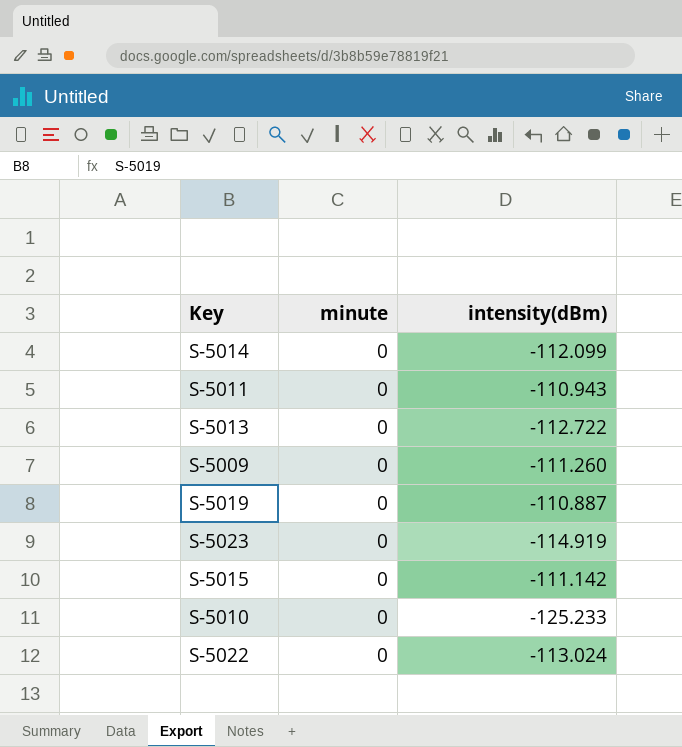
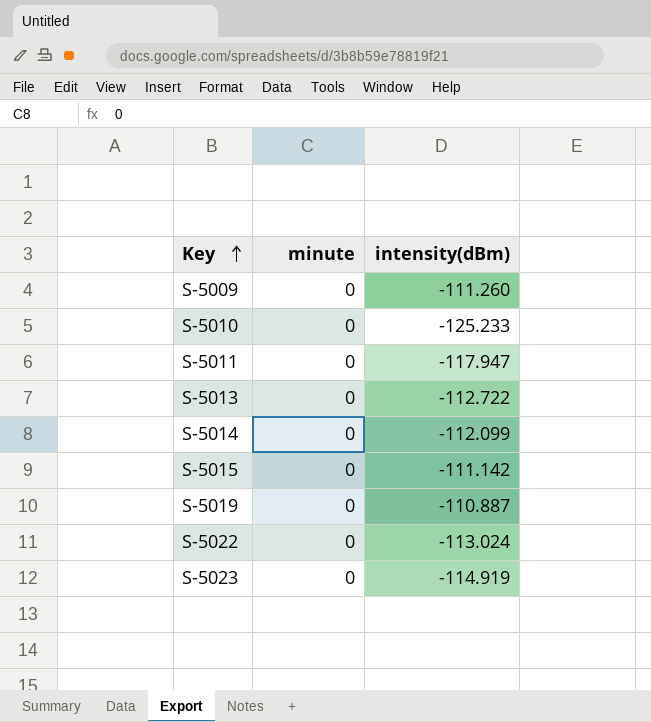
row order: none -> Key ascending
S-5011 | intensity(dBm): -110.943 -> -117.947

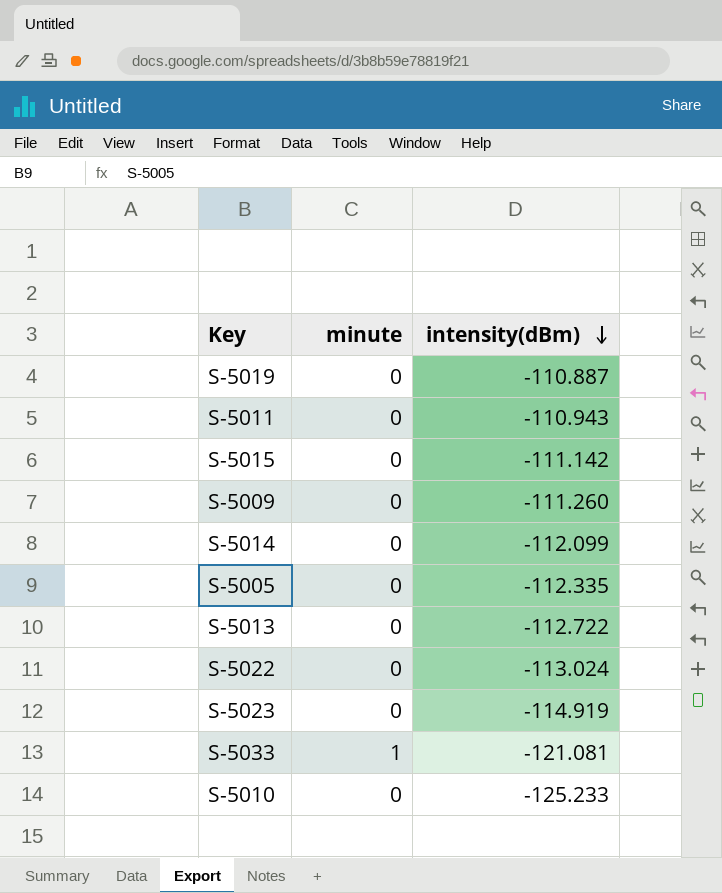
row order: Key ascending -> intensity(dBm) descending
S-5011 | intensity(dBm): -117.947 -> -110.943
row S-5005: none -> 0 | -112.335
row S-5033: none -> 1 | -121.081

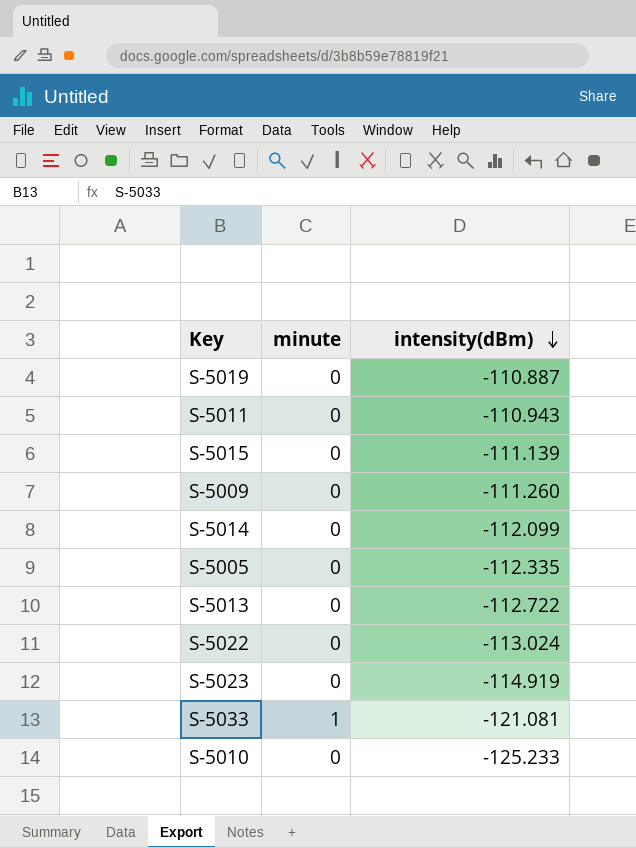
S-5015 | intensity(dBm): -111.142 -> -111.139

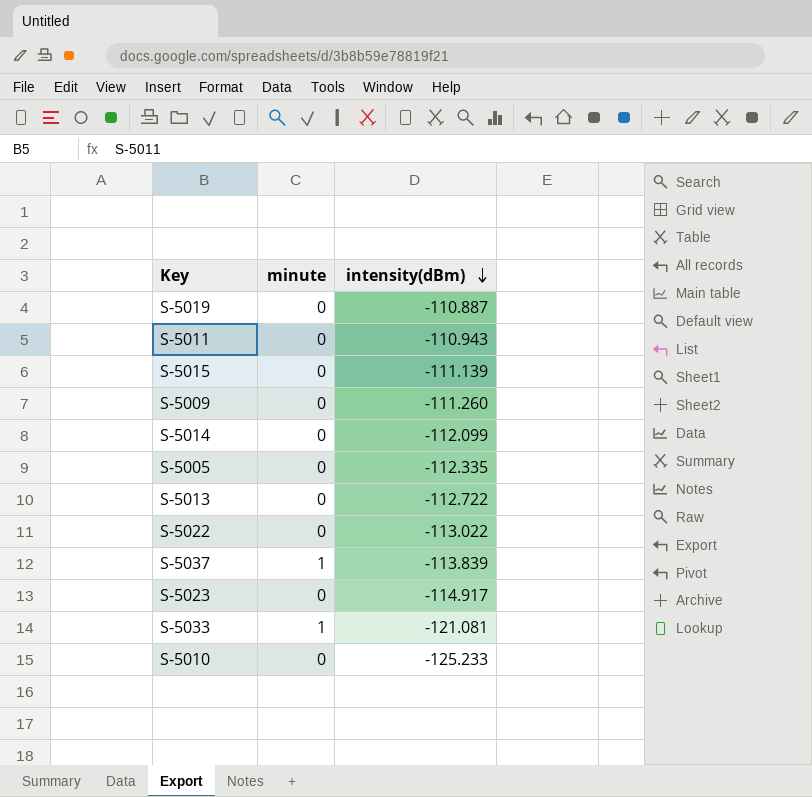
S-5022 | intensity(dBm): -113.024 -> -113.022
row S-5037: none -> 1 | -113.839
S-5023 | intensity(dBm): -114.919 -> -114.917

